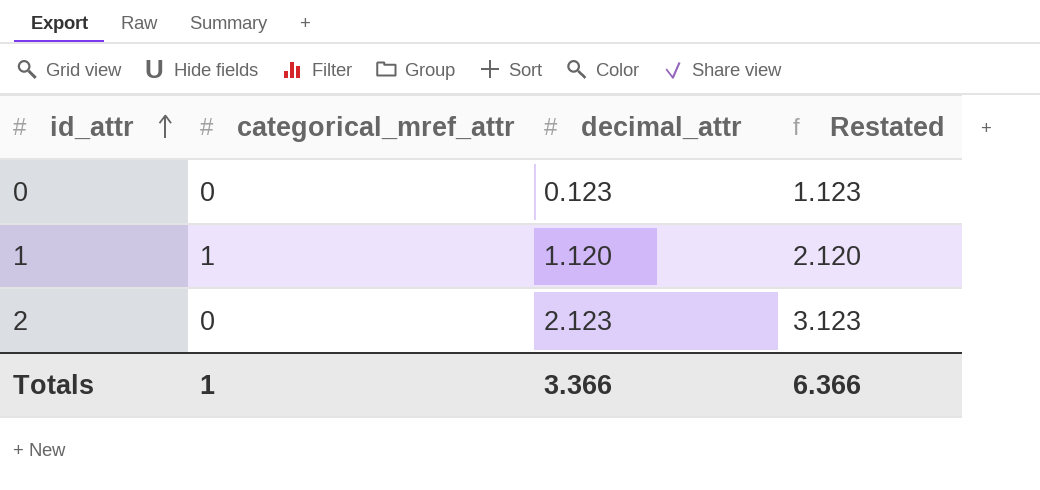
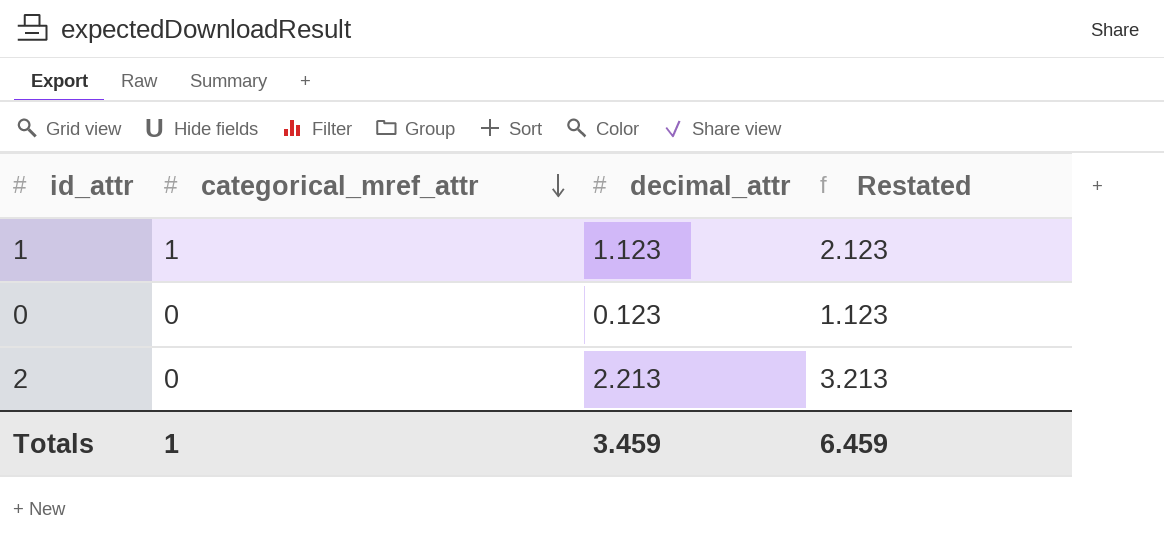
row order: id_attr ascending -> categorical_mref_attr descending
1 | decimal_attr: 1.120 -> 1.123
1 | Restated: 2.120 -> 2.123
2 | decimal_attr: 2.123 -> 2.213
2 | Restated: 3.123 -> 3.213
Totals | decimal_attr: 3.366 -> 3.459
Totals | Restated: 6.366 -> 6.459

